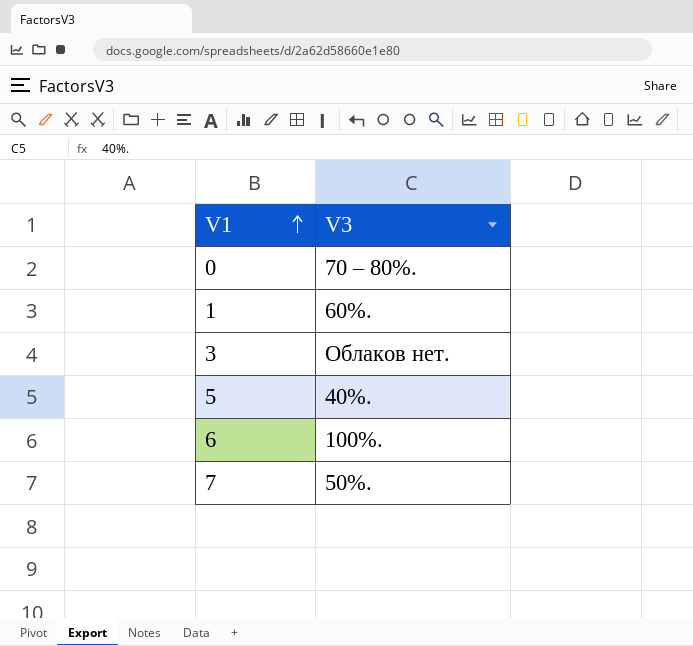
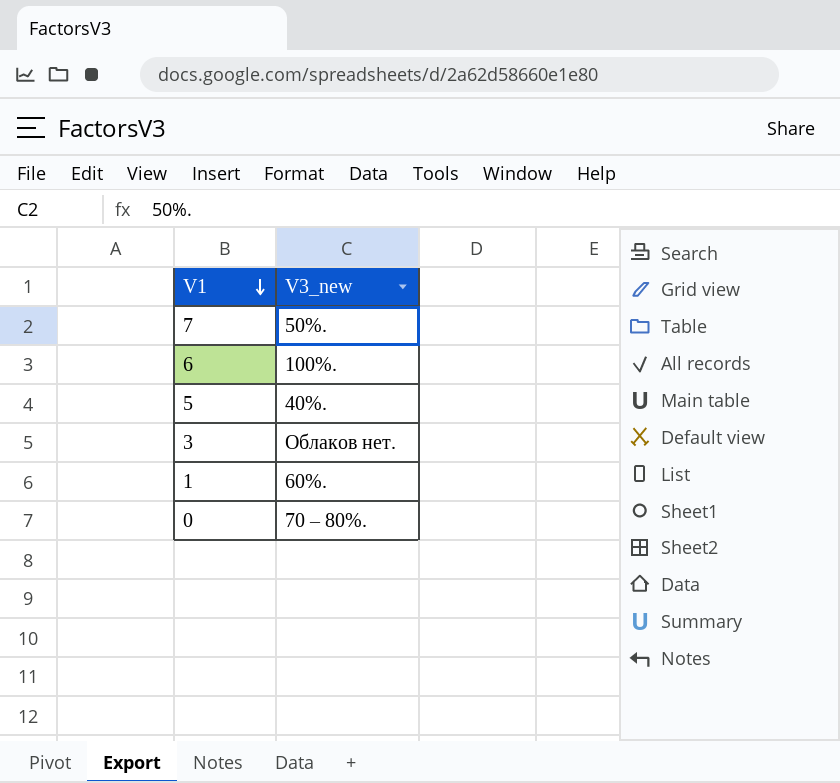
row order: V1 ascending -> V1 descending
column name: V3 -> V3_new

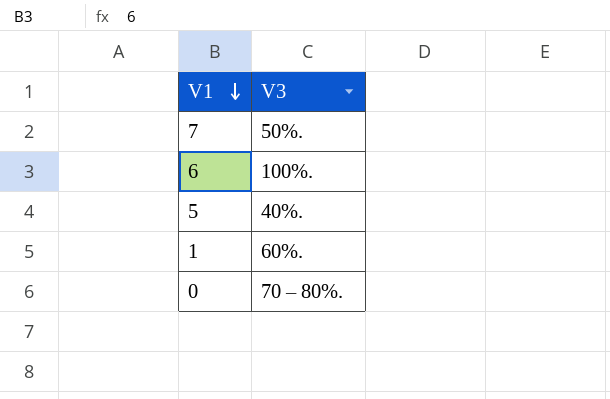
column name: V3_new -> V3
row 3: Облаков нет. -> none

